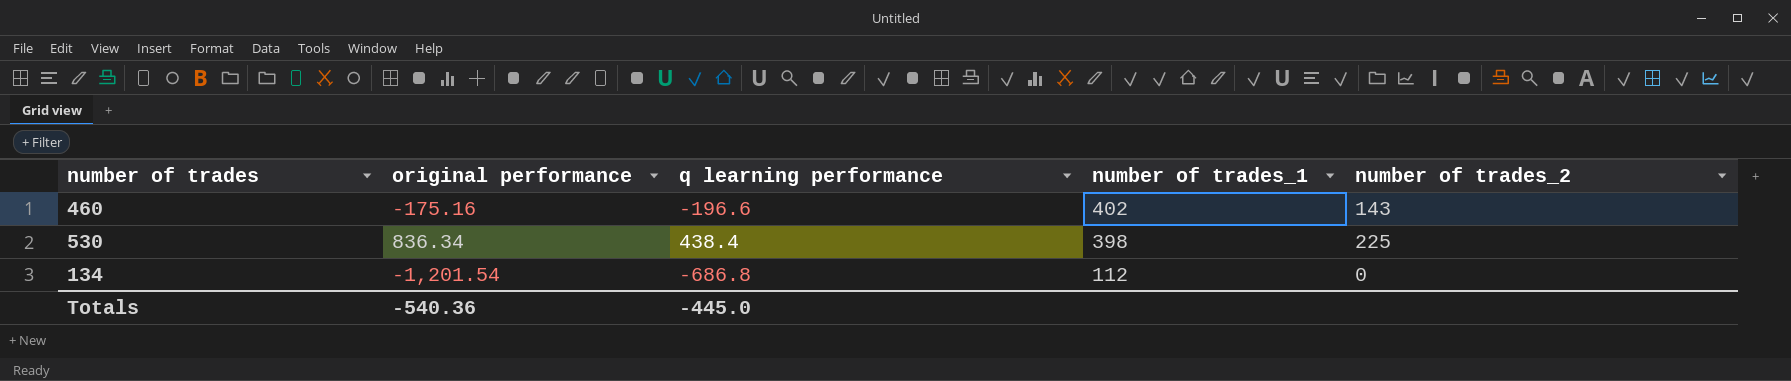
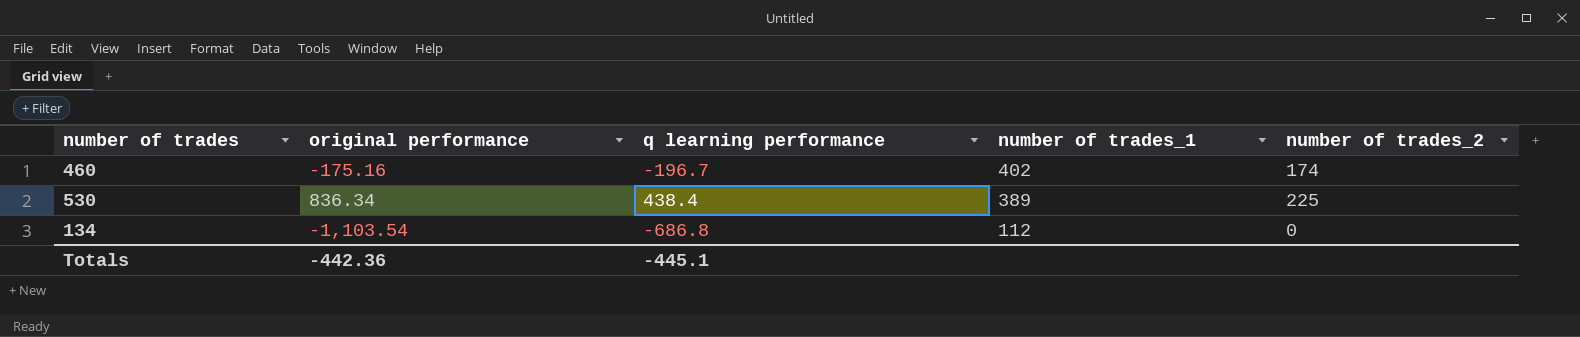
460 | q learning performance: -196.6 -> -196.7
460 | number of trades_2: 143 -> 174
530 | number of trades_1: 398 -> 389
134 | original performance: -1,201.54 -> -1,103.54
Totals | original performance: -540.36 -> -442.36
Totals | q learning performance: -445.0 -> -445.1

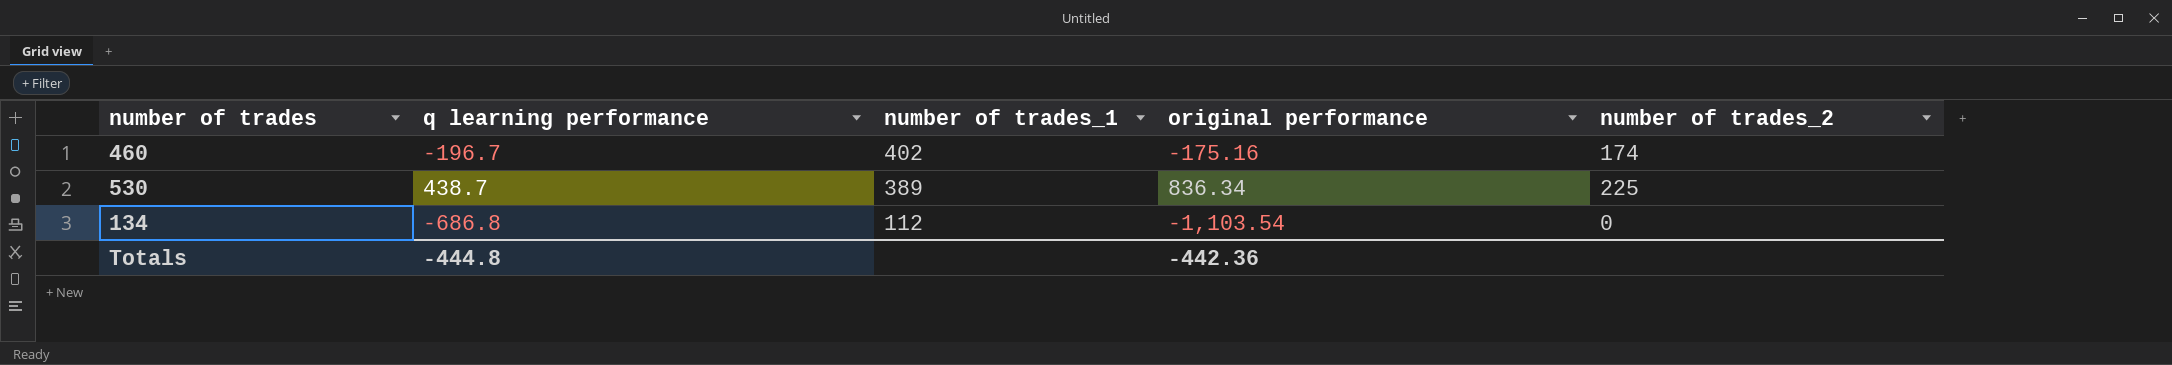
column original performance | position: 2 -> 4
530 | q learning performance: 438.4 -> 438.7
Totals | q learning performance: -445.1 -> -444.8

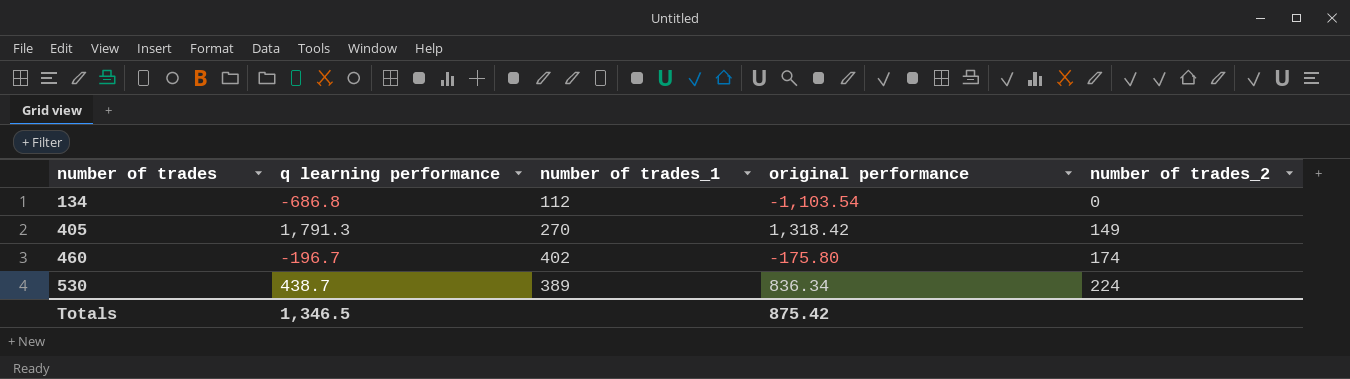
row order: number of trades_1 descending -> number of trades ascending
row 405: none -> 1,791.3 | 270 | 1,318.42 | 149
460 | original performance: -175.16 -> -175.80
530 | number of trades_2: 225 -> 224
Totals | q learning performance: -444.8 -> 1,346.5
Totals | original performance: -442.36 -> 875.42

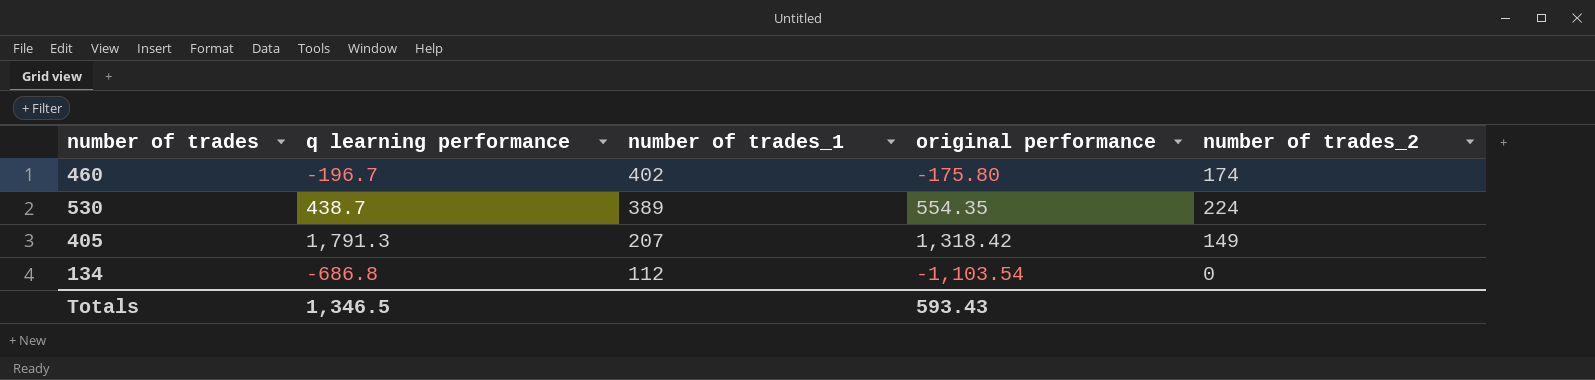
row order: number of trades ascending -> number of trades_1 descending
530 | original performance: 836.34 -> 554.35
405 | number of trades_1: 270 -> 207
Totals | original performance: 875.42 -> 593.43

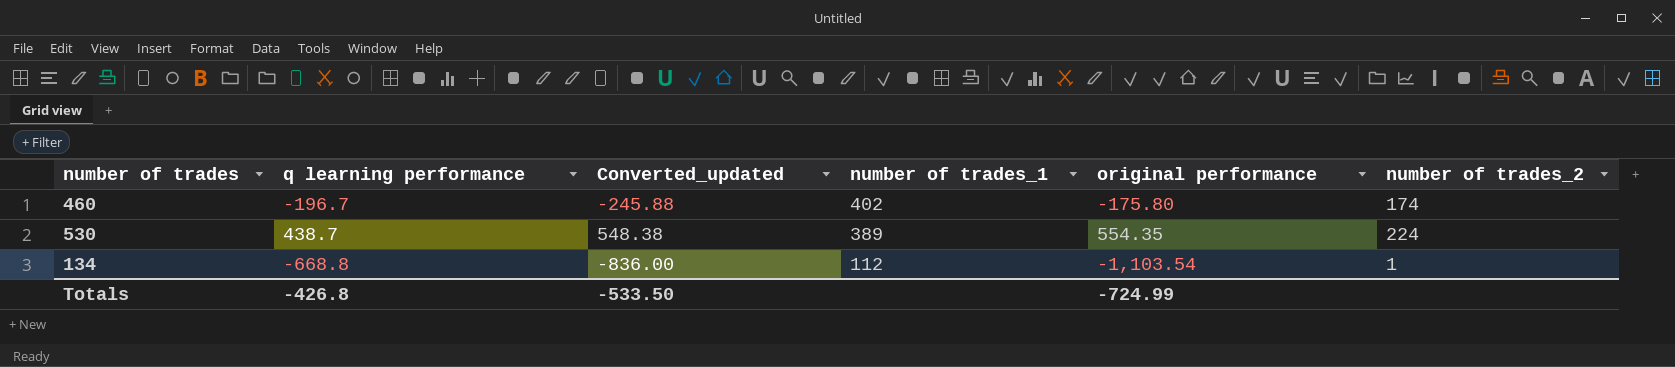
column Converted_updated | formula: none -> [q learning performance] * 1.25
row 405: 1,791.3 | 207 | 1,318.42 | 149 -> none
134 | q learning performance: -686.8 -> -668.8
134 | number of trades_2: 0 -> 1
Totals | q learning performance: 1,346.5 -> -426.8
Totals | original performance: 593.43 -> -724.99

